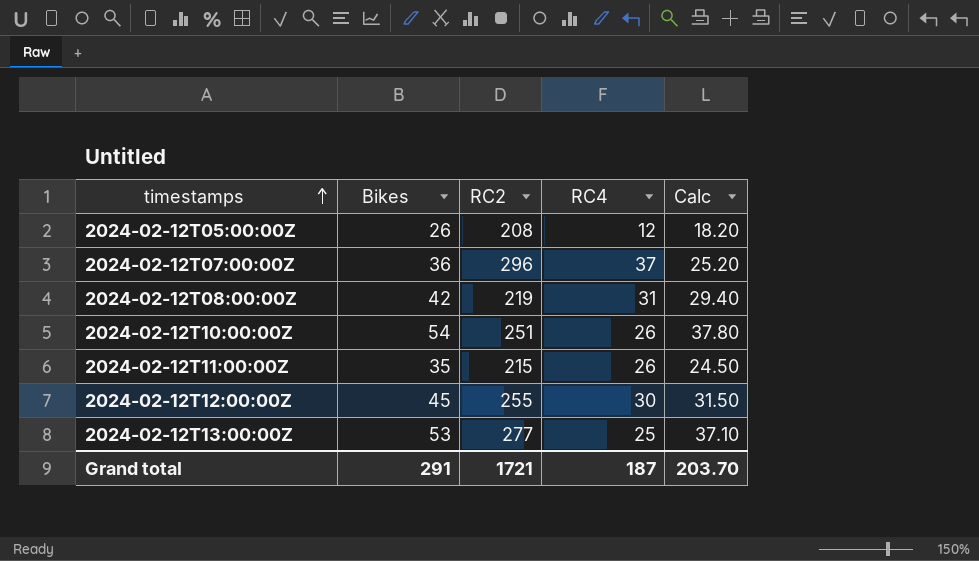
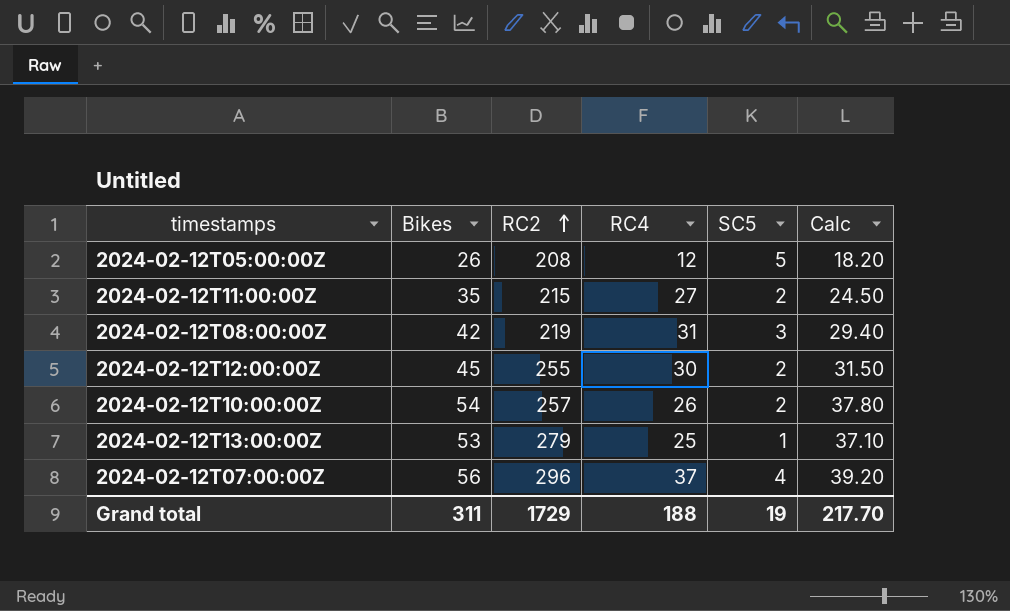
row order: timestamps ascending -> RC2 ascending
column SC5 | position: none -> 5
2024-02-12T11:00:00Z | RC4: 26 -> 27
2024-02-12T10:00:00Z | RC2: 251 -> 257
2024-02-12T13:00:00Z | RC2: 277 -> 279
2024-02-12T07:00:00Z | Bikes: 36 -> 56
2024-02-12T07:00:00Z | Calc: 25.20 -> 39.20
Grand total | Bikes: 291 -> 311
Grand total | RC2: 1721 -> 1729
Grand total | RC4: 187 -> 188
Grand total | Calc: 203.70 -> 217.70

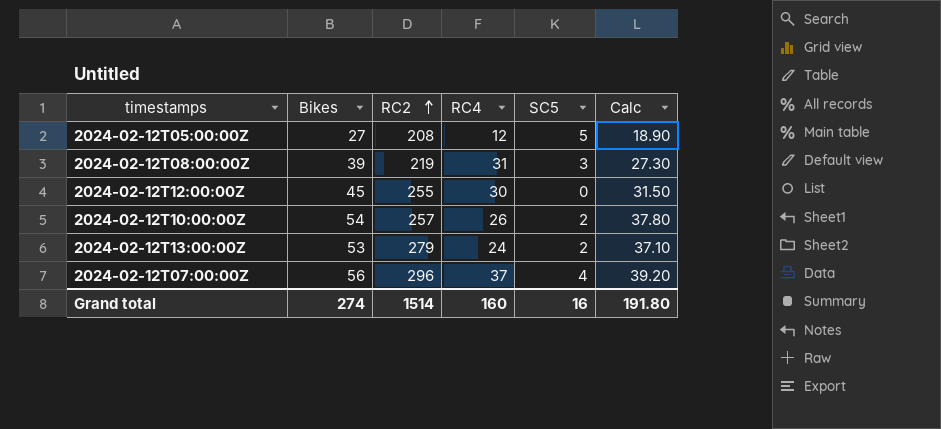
row 2024-02-12T11:00:00Z: 35 | 215 | 27 | 2 | 24.50 -> none
2024-02-12T05:00:00Z | Bikes: 26 -> 27
2024-02-12T05:00:00Z | Calc: 18.20 -> 18.90
2024-02-12T08:00:00Z | Bikes: 42 -> 39
2024-02-12T08:00:00Z | Calc: 29.40 -> 27.30
2024-02-12T12:00:00Z | SC5: 2 -> 0
2024-02-12T13:00:00Z | RC4: 25 -> 24
2024-02-12T13:00:00Z | SC5: 1 -> 2
Grand total | Bikes: 311 -> 274
Grand total | RC2: 1729 -> 1514
Grand total | RC4: 188 -> 160
Grand total | SC5: 19 -> 16
Grand total | Calc: 217.70 -> 191.80

